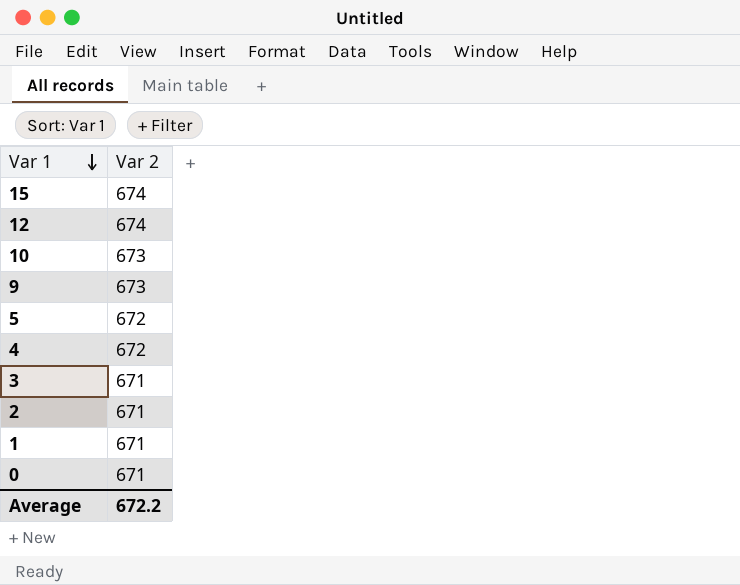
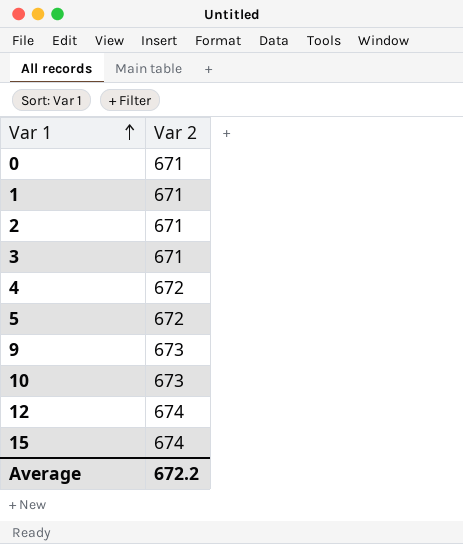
row order: Var 1 descending -> Var 1 ascending

